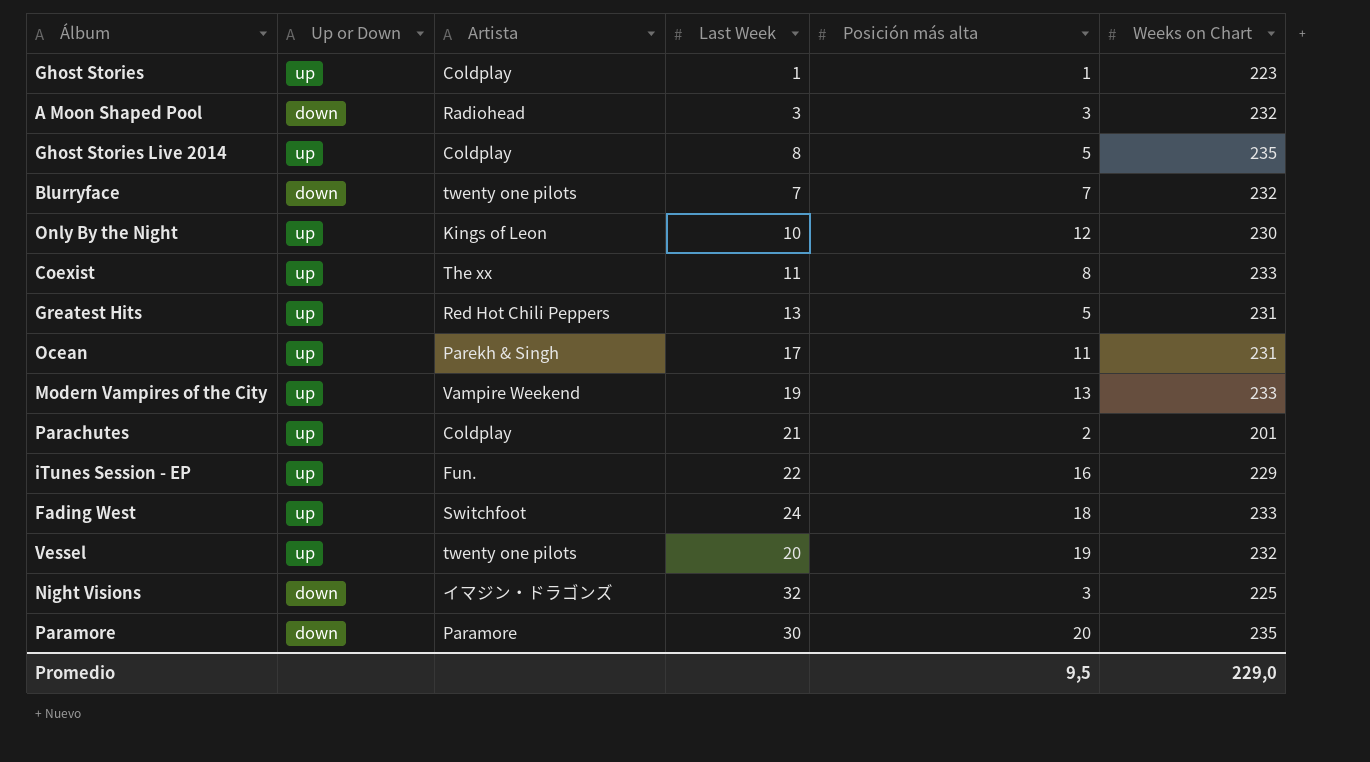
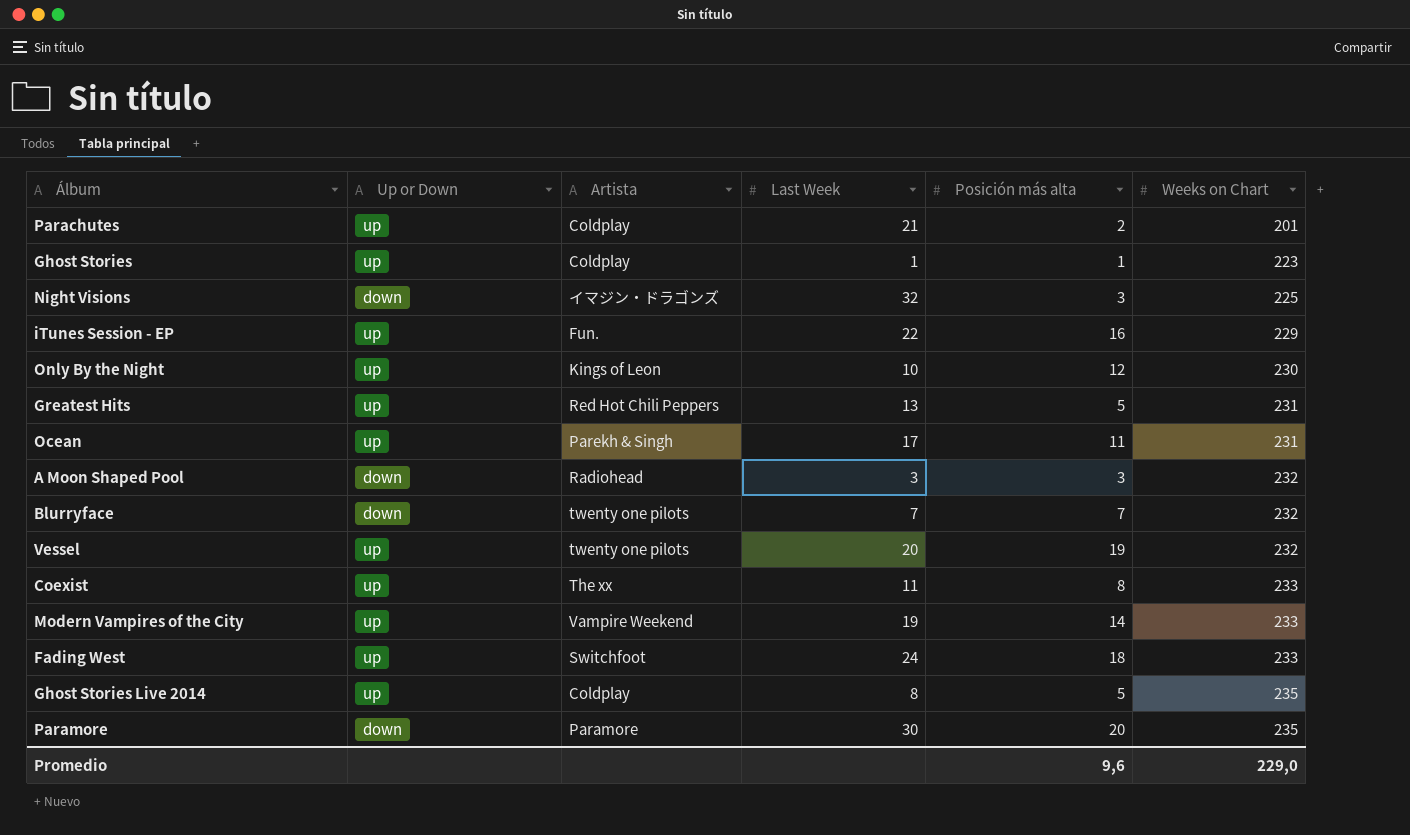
row order: none -> Weeks on Chart ascending
Modern Vampires of the City | Posición más alta: 13 -> 14
Promedio | Posición más alta: 9,5 -> 9,6

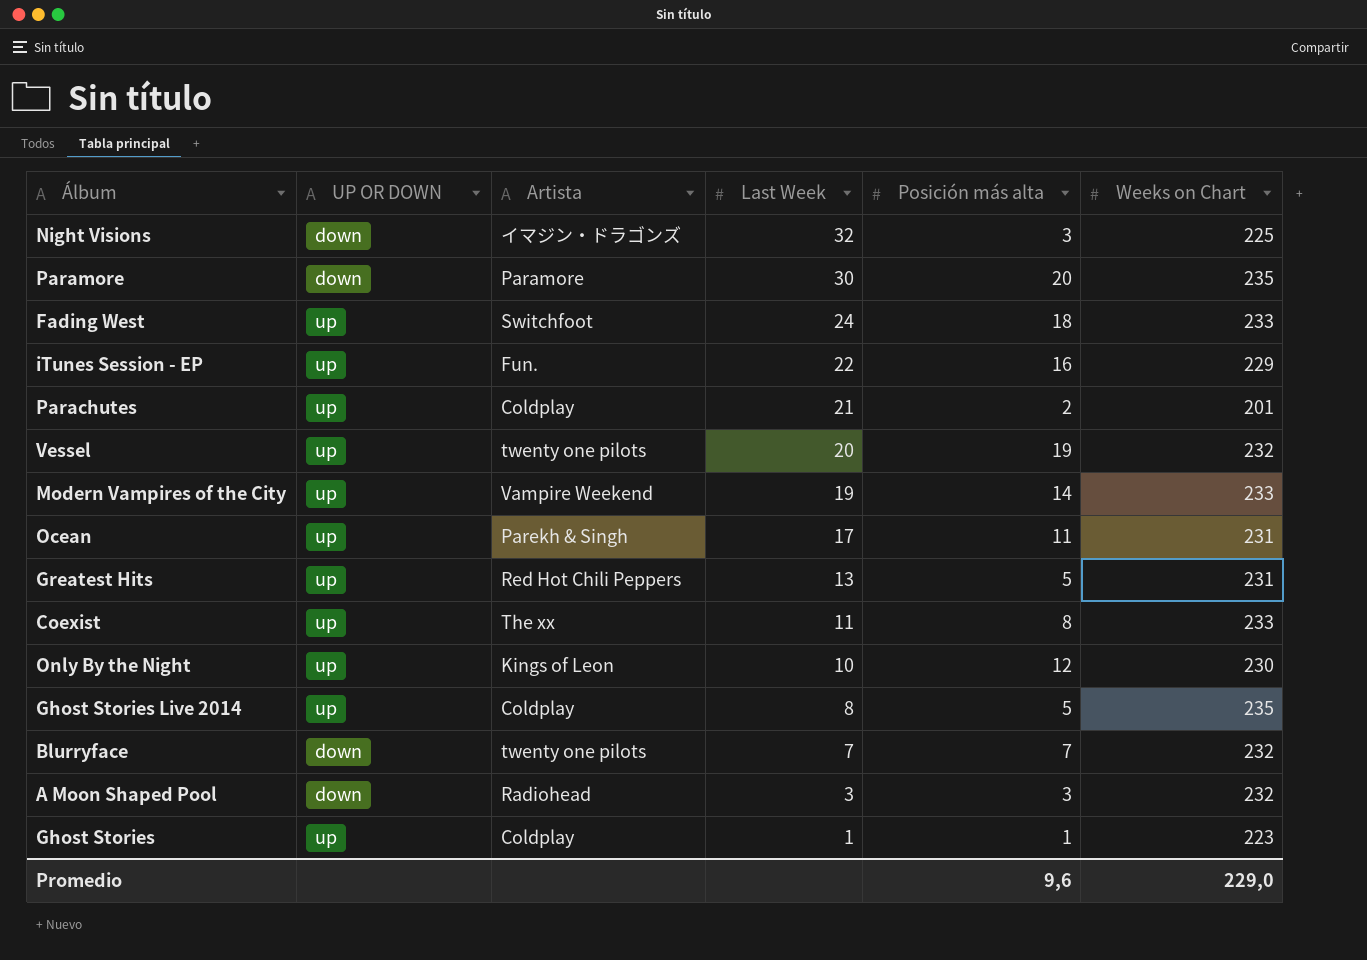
row order: Weeks on Chart ascending -> Last Week descending
column name: Up or Down -> UP OR DOWN

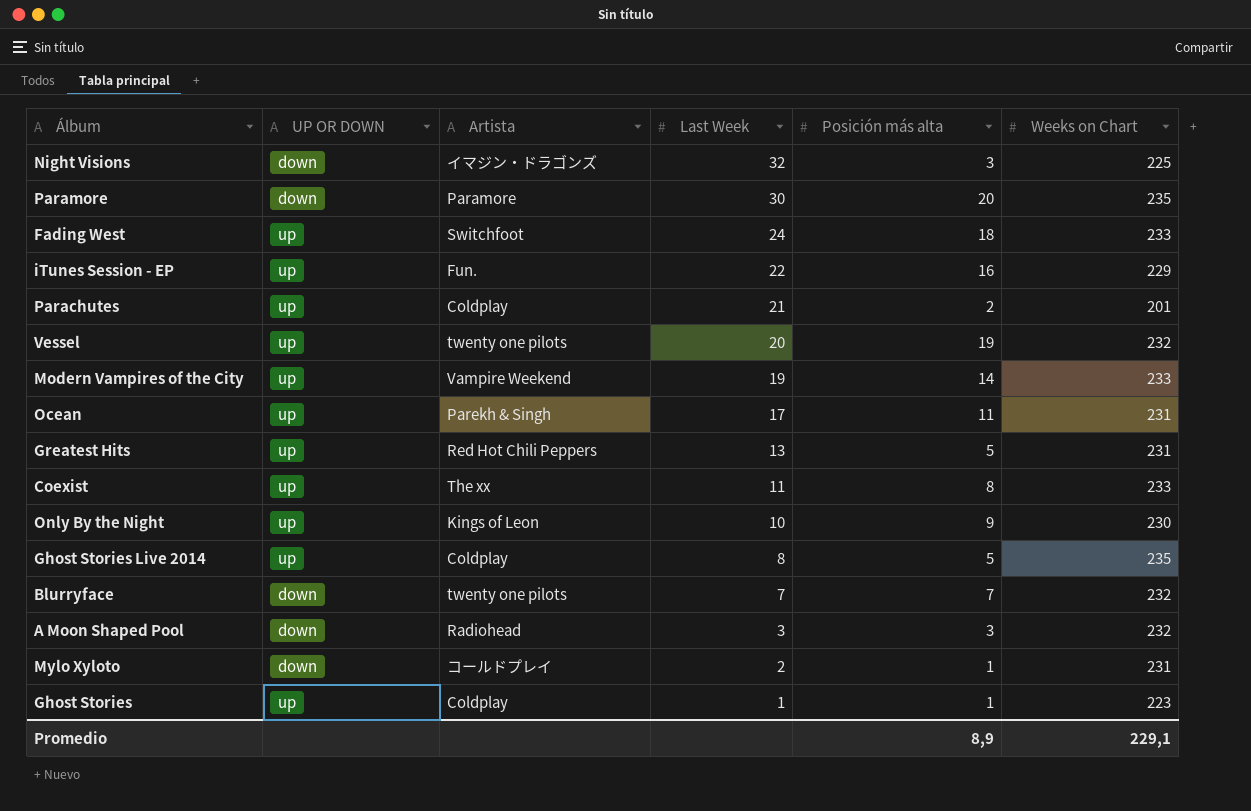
Only By the Night | Posición más alta: 12 -> 9
row Mylo Xyloto: none -> down | コールドプレイ | 2 | 1 | 231
Promedio | Posición más alta: 9,6 -> 8,9
Promedio | Weeks on Chart: 229,0 -> 229,1

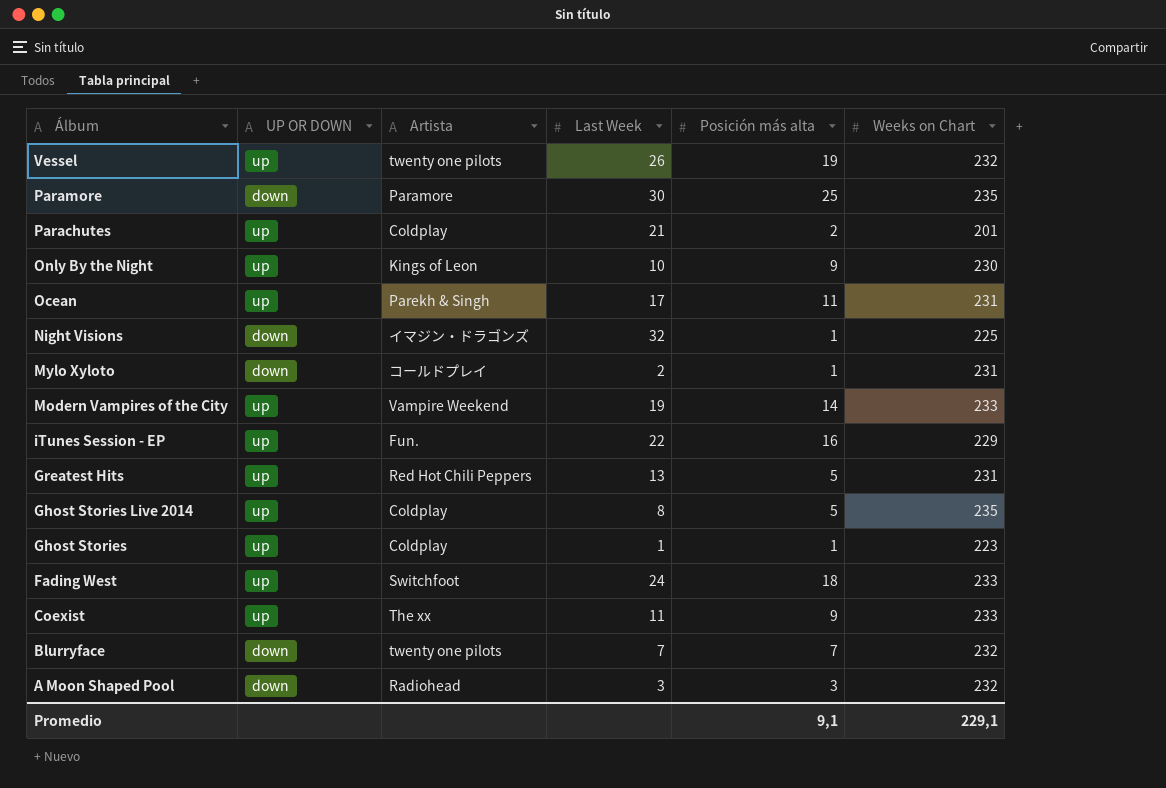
row order: Last Week descending -> Álbum descending
Vessel | Last Week: 20 -> 26
Paramore | Posición más alta: 20 -> 25
Night Visions | Posición más alta: 3 -> 1
Coexist | Posición más alta: 8 -> 9
Promedio | Posición más alta: 8,9 -> 9,1

